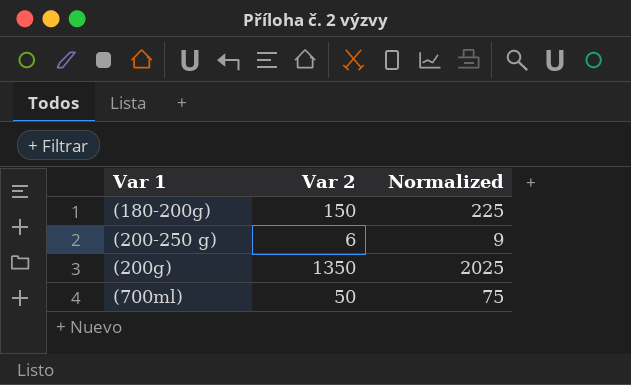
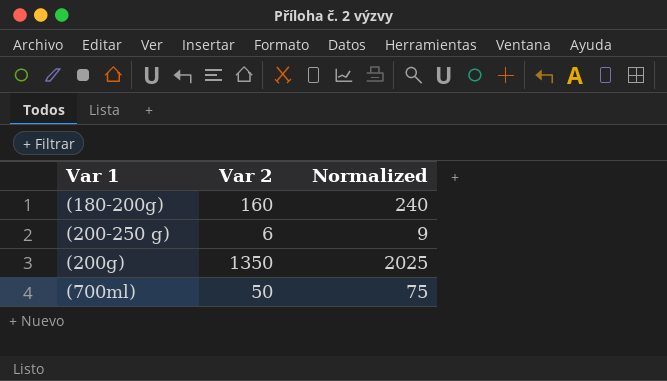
(180-200g) | Var 2: 150 -> 160
(180-200g) | Normalized: 225 -> 240

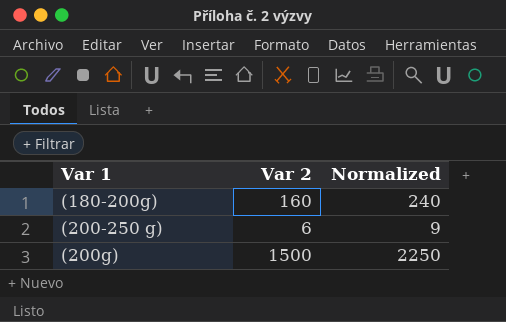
row (700ml): 50 | 75 -> none
(200g) | Var 2: 1350 -> 1500
(200g) | Normalized: 2025 -> 2250

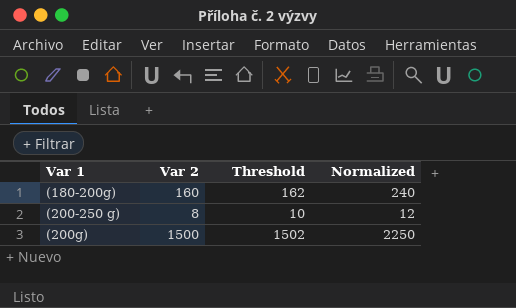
column Threshold | formula: none -> [Var 2] + 2
(200-250 g) | Var 2: 6 -> 8
(200-250 g) | Normalized: 9 -> 12

